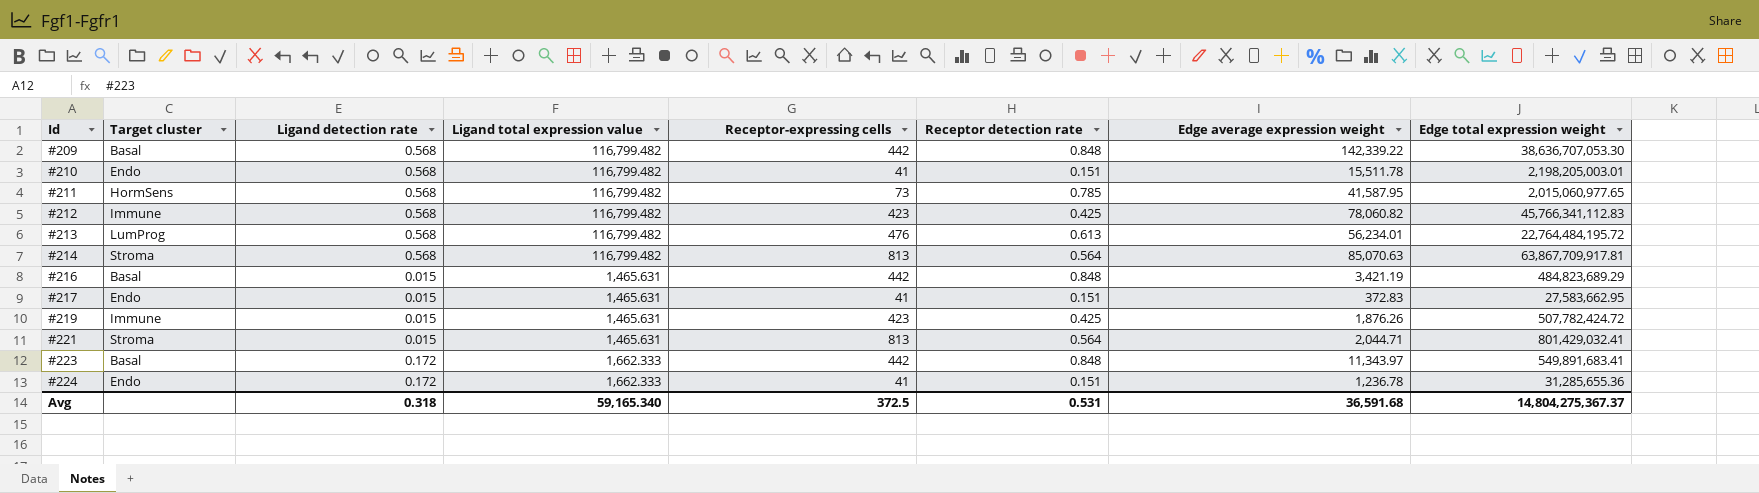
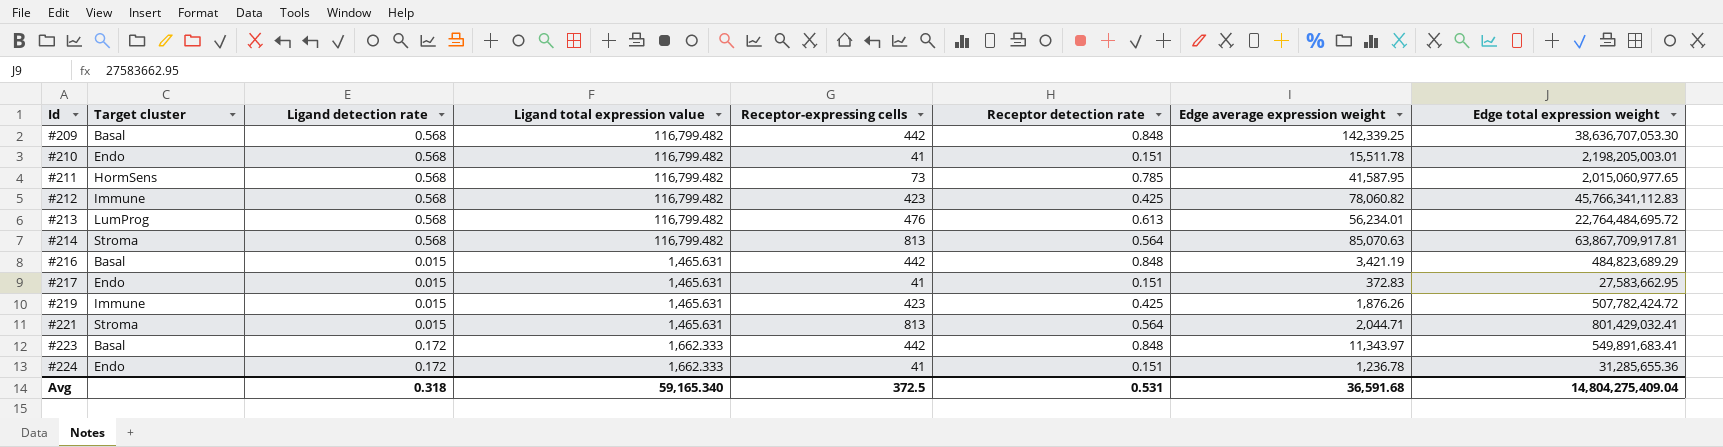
#209 | Edge average expression weight: 142,339.22 -> 142,339.25
#213 | Edge total expression weight: 22,764,484,195.72 -> 22,764,484,695.72
Avg | Edge total expression weight: 14,804,275,367.37 -> 14,804,275,409.04

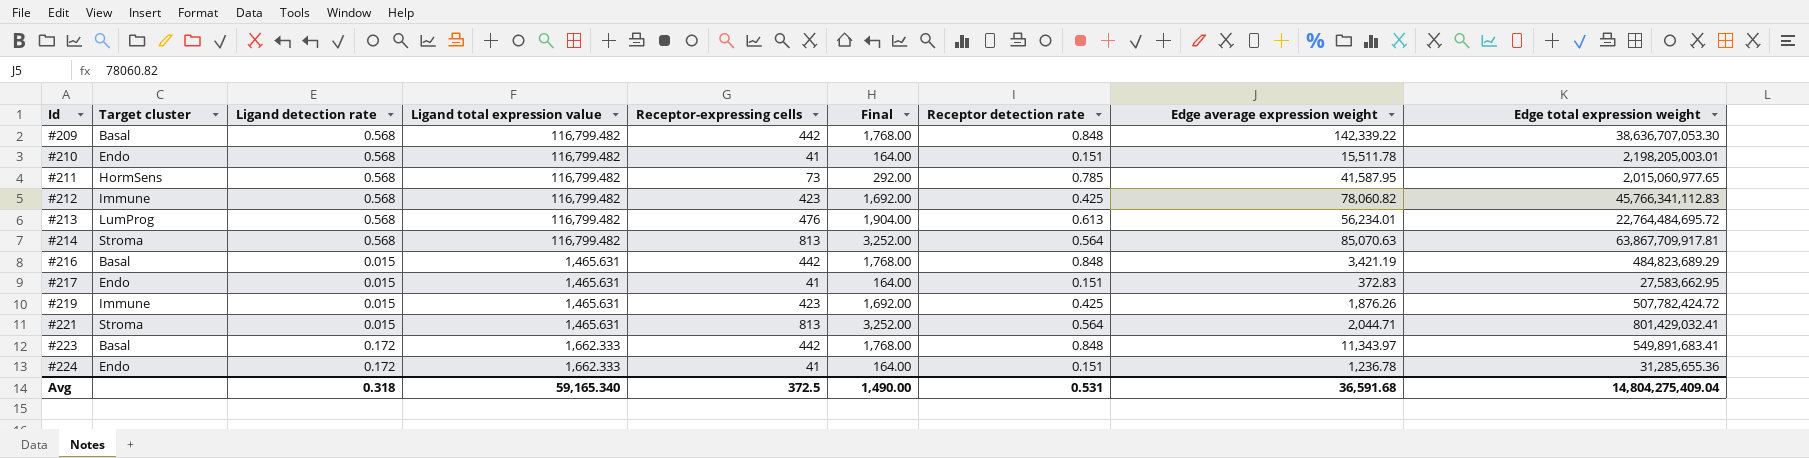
column Final | formula: none -> [Receptor-expressing cells] * 4
#209 | Edge average expression weight: 142,339.25 -> 142,339.22

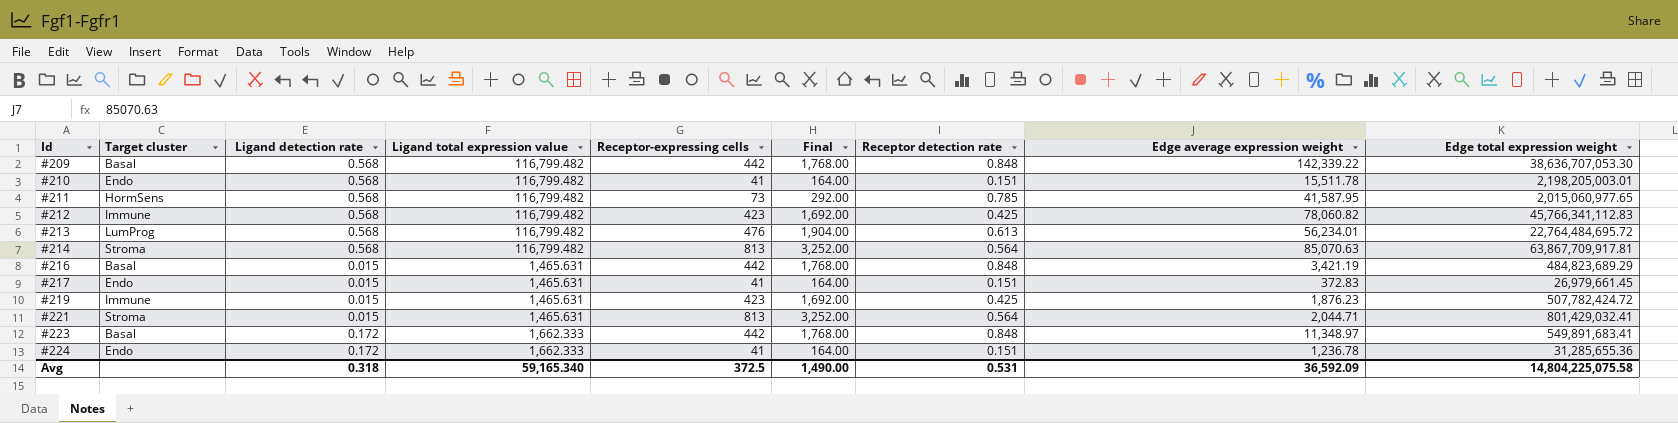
#217 | Edge total expression weight: 27,583,662.95 -> 26,979,661.45
#219 | Edge average expression weight: 1,876.26 -> 1,876.23
#223 | Edge average expression weight: 11,343.97 -> 11,348.97
Avg | Edge average expression weight: 36,591.68 -> 36,592.09
Avg | Edge total expression weight: 14,804,275,409.04 -> 14,804,225,075.58

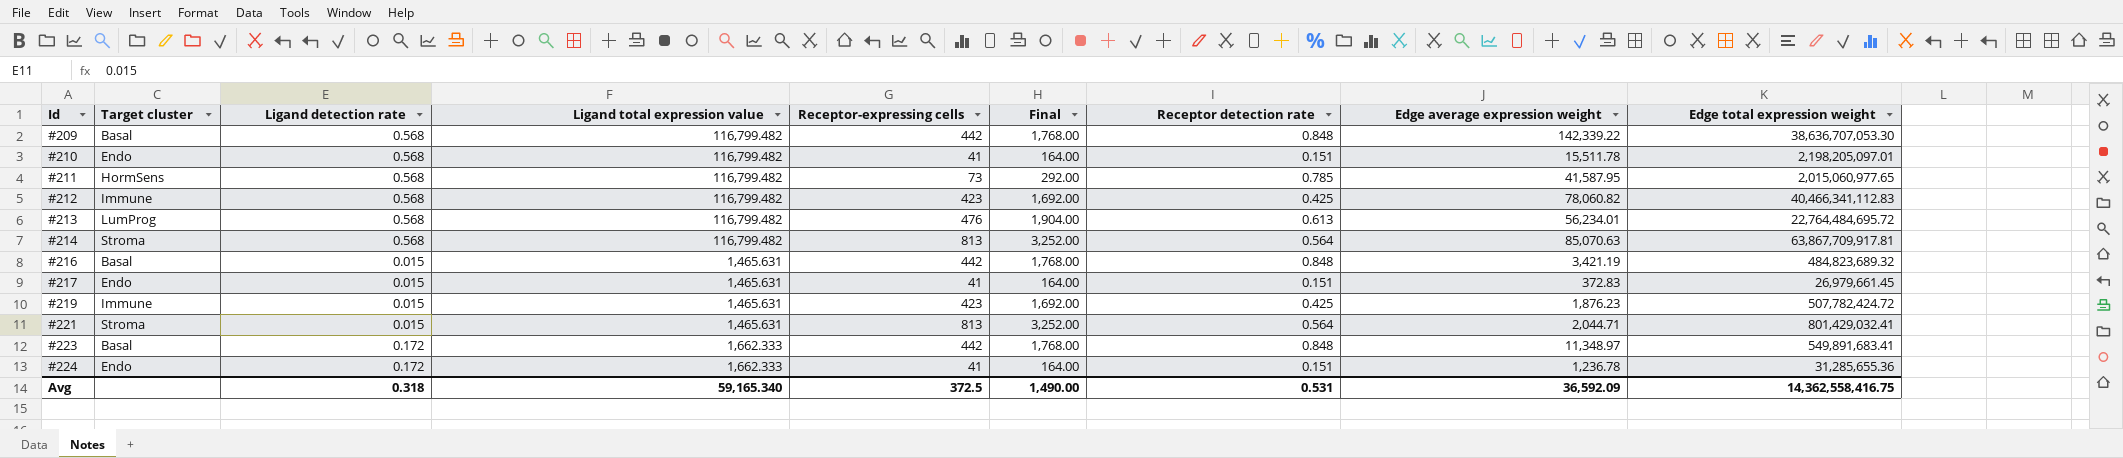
#210 | Edge total expression weight: 2,198,205,003.01 -> 2,198,205,097.01
#212 | Edge total expression weight: 45,766,341,112.83 -> 40,466,341,112.83
#216 | Edge total expression weight: 484,823,689.29 -> 484,823,689.32
Avg | Edge total expression weight: 14,804,225,075.58 -> 14,362,558,416.75

